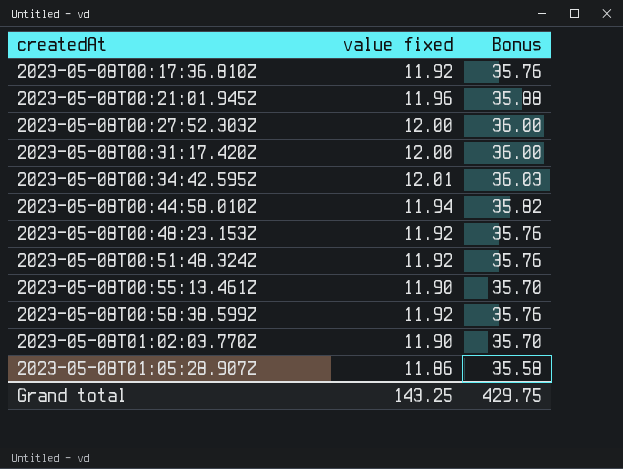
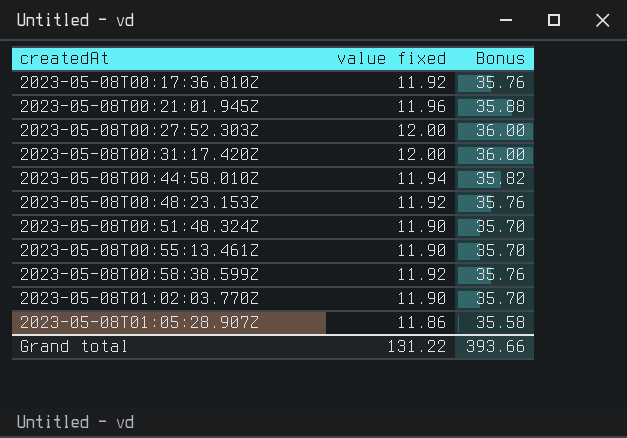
row 2023-05-08T00:34:42.595Z: 12.01 | 36.03 -> none
2023-05-08T00:51:48.324Z | value fixed: 11.92 -> 11.90
2023-05-08T00:51:48.324Z | Bonus: 35.76 -> 35.70
Grand total | value fixed: 143.25 -> 131.22
Grand total | Bonus: 429.75 -> 393.66

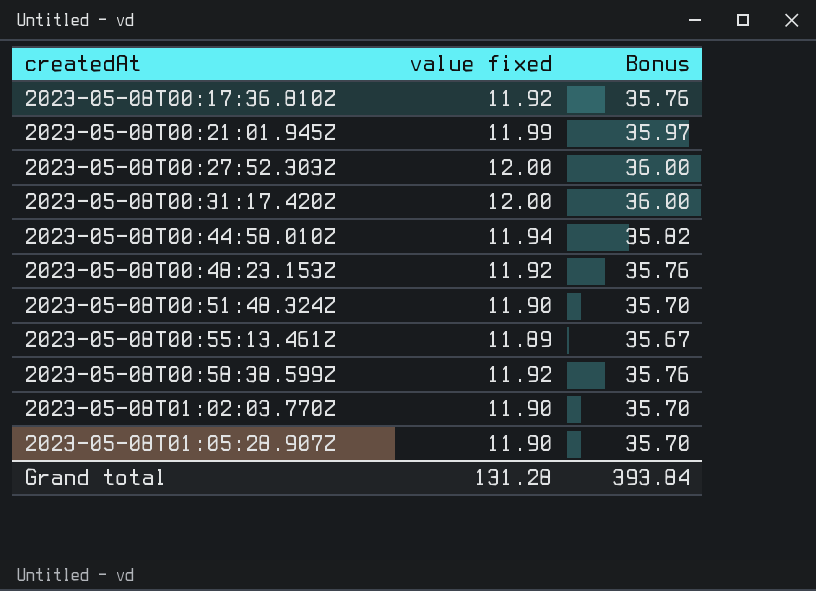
2023-05-08T00:21:01.945Z | value fixed: 11.96 -> 11.99
2023-05-08T00:21:01.945Z | Bonus: 35.88 -> 35.97
2023-05-08T00:55:13.461Z | value fixed: 11.90 -> 11.89
2023-05-08T00:55:13.461Z | Bonus: 35.70 -> 35.67
2023-05-08T01:05:28.907Z | value fixed: 11.86 -> 11.90
2023-05-08T01:05:28.907Z | Bonus: 35.58 -> 35.70
Grand total | value fixed: 131.22 -> 131.28
Grand total | Bonus: 393.66 -> 393.84

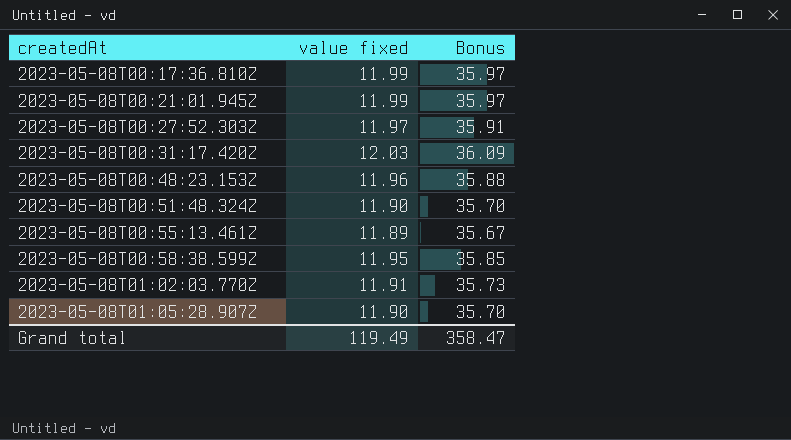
row 2023-05-08T00:44:58.010Z: 11.94 | 35.82 -> none
2023-05-08T00:17:36.810Z | value fixed: 11.92 -> 11.99
2023-05-08T00:17:36.810Z | Bonus: 35.76 -> 35.97
2023-05-08T00:27:52.303Z | value fixed: 12.00 -> 11.97
2023-05-08T00:27:52.303Z | Bonus: 36.00 -> 35.91
2023-05-08T00:31:17.420Z | value fixed: 12.00 -> 12.03
2023-05-08T00:31:17.420Z | Bonus: 36.00 -> 36.09
2023-05-08T00:48:23.153Z | value fixed: 11.92 -> 11.96
2023-05-08T00:48:23.153Z | Bonus: 35.76 -> 35.88
2023-05-08T00:58:38.599Z | value fixed: 11.92 -> 11.95
2023-05-08T00:58:38.599Z | Bonus: 35.76 -> 35.85
2023-05-08T01:02:03.770Z | value fixed: 11.90 -> 11.91
2023-05-08T01:02:03.770Z | Bonus: 35.70 -> 35.73
Grand total | value fixed: 131.28 -> 119.49
Grand total | Bonus: 393.84 -> 358.47

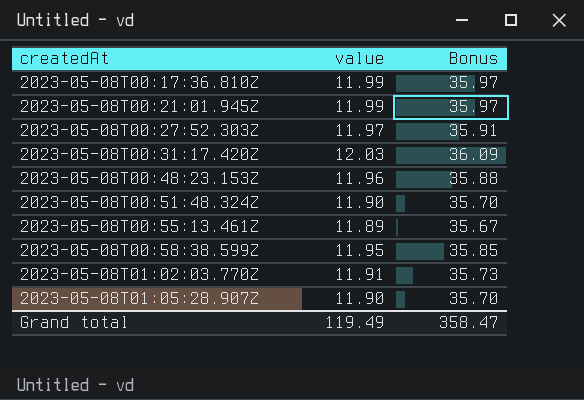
column name: value fixed -> value

